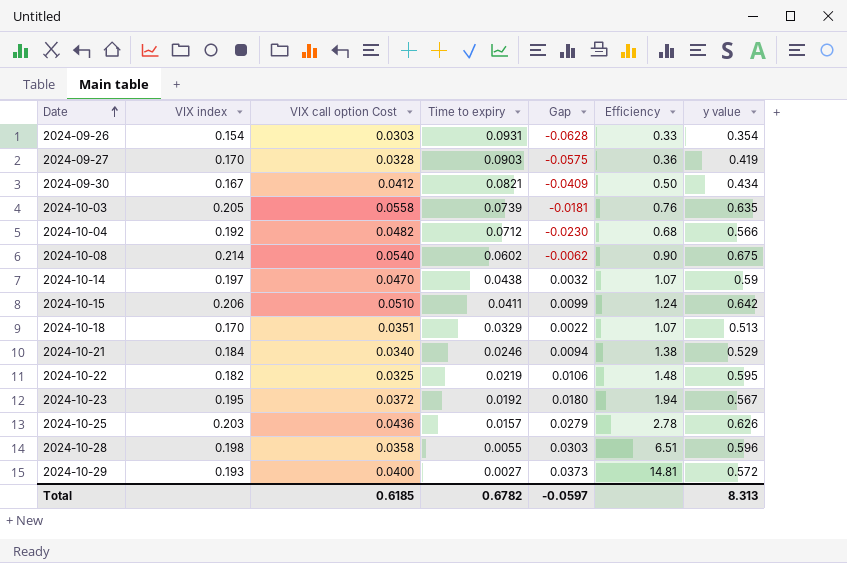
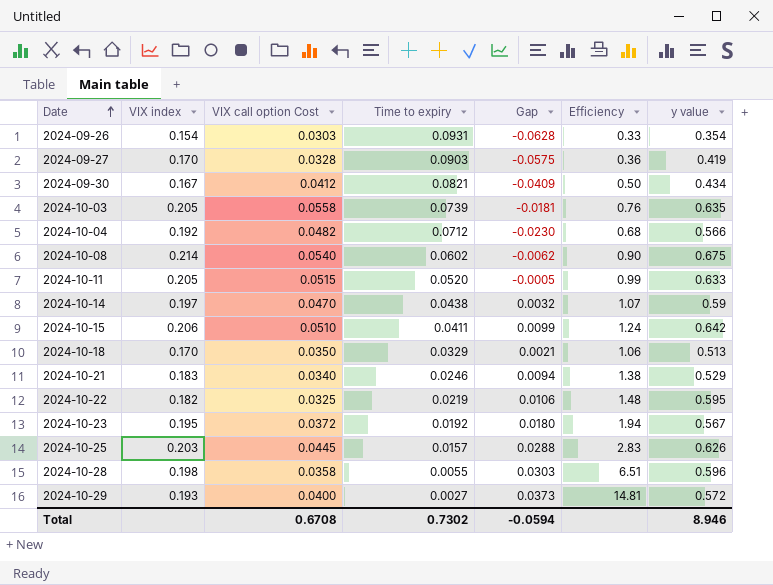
row 2024-10-11: none -> 0.205 | 0.0515 | 0.0520 | -0.0005 | 0.99 | 0.633
2024-10-18 | VIX call option Cost: 0.0351 -> 0.0350
2024-10-18 | Gap: 0.0022 -> 0.0021
2024-10-18 | Efficiency: 1.07 -> 1.06
2024-10-21 | VIX index: 0.184 -> 0.183
2024-10-25 | VIX call option Cost: 0.0436 -> 0.0445
2024-10-25 | Gap: 0.0279 -> 0.0288
2024-10-25 | Efficiency: 2.78 -> 2.83
Total | VIX call option Cost: 0.6185 -> 0.6708
Total | Time to expiry: 0.6782 -> 0.7302
Total | Gap: -0.0597 -> -0.0594
Total | y value: 8.313 -> 8.946

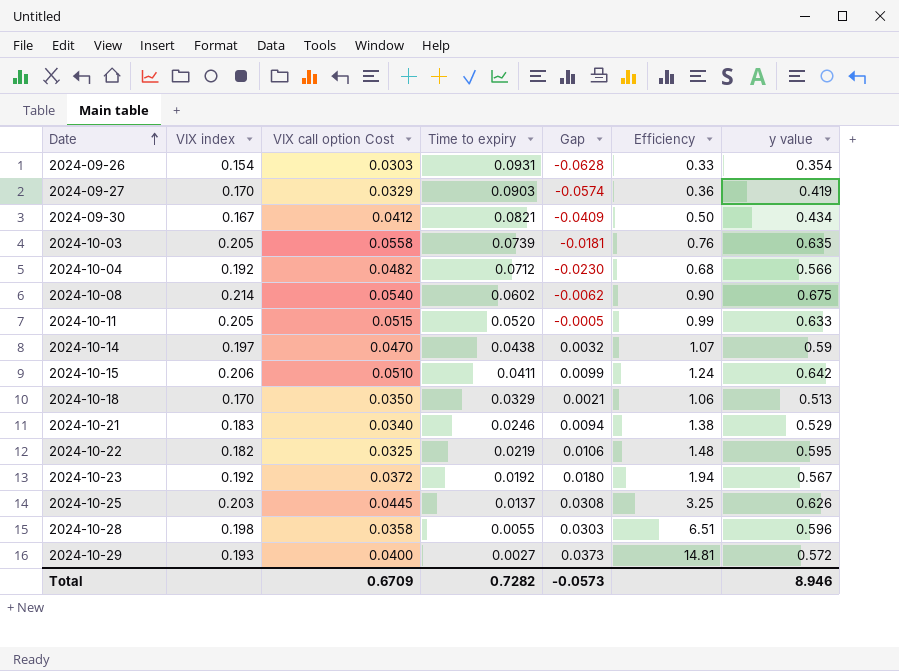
2024-09-27 | VIX call option Cost: 0.0328 -> 0.0329
2024-09-27 | Gap: -0.0575 -> -0.0574
2024-10-23 | VIX index: 0.195 -> 0.192
2024-10-25 | Time to expiry: 0.0157 -> 0.0137
2024-10-25 | Gap: 0.0288 -> 0.0308
2024-10-25 | Efficiency: 2.83 -> 3.25
Total | VIX call option Cost: 0.6708 -> 0.6709
Total | Time to expiry: 0.7302 -> 0.7282
Total | Gap: -0.0594 -> -0.0573

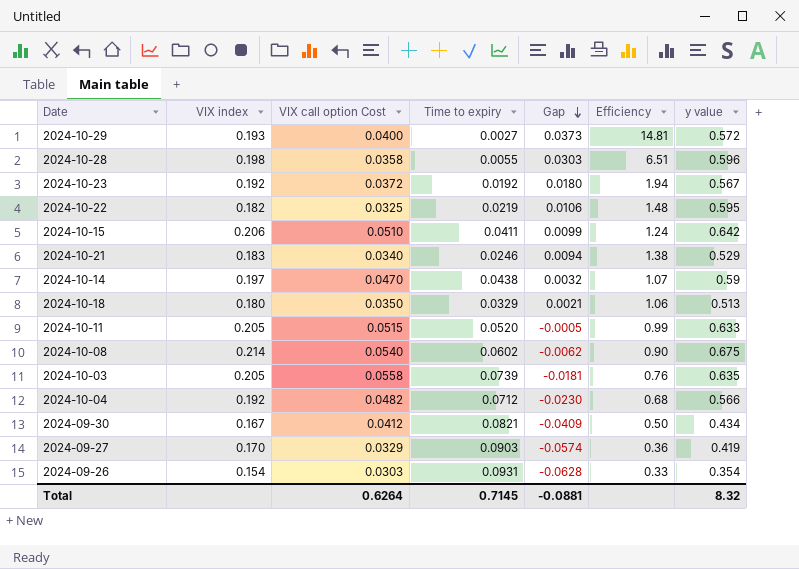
row order: Date ascending -> Gap descending
row 2024-10-25: 0.203 | 0.0445 | 0.0137 | 0.0308 | 3.25 | 0.626 -> none
2024-10-18 | VIX index: 0.170 -> 0.180
Total | VIX call option Cost: 0.6709 -> 0.6264
Total | Time to expiry: 0.7282 -> 0.7145
Total | Gap: -0.0573 -> -0.0881
Total | y value: 8.946 -> 8.32

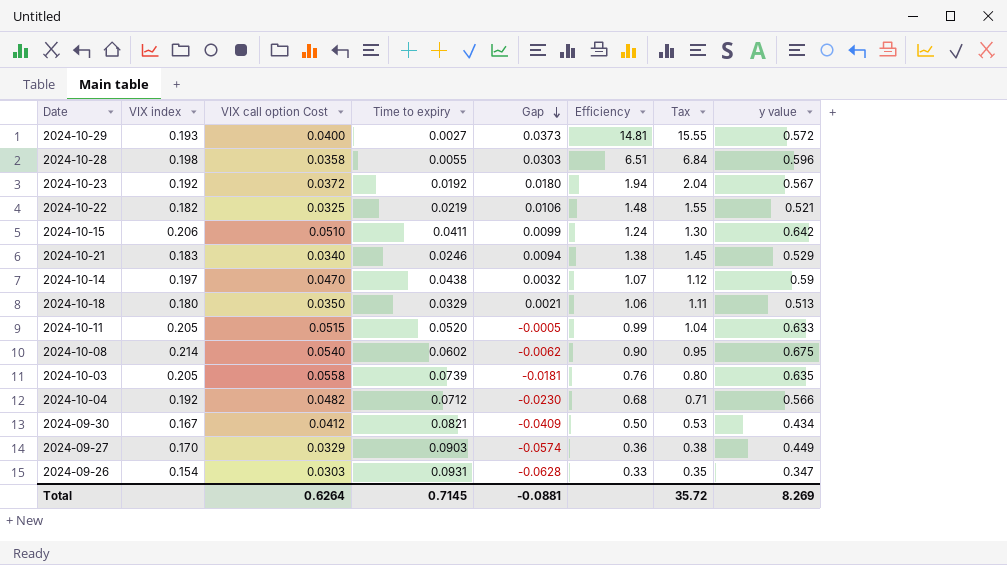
column Tax | formula: none -> [Efficiency] * 1.05
2024-10-22 | y value: 0.595 -> 0.521
2024-09-27 | y value: 0.419 -> 0.449
2024-09-26 | y value: 0.354 -> 0.347
Total | y value: 8.32 -> 8.269

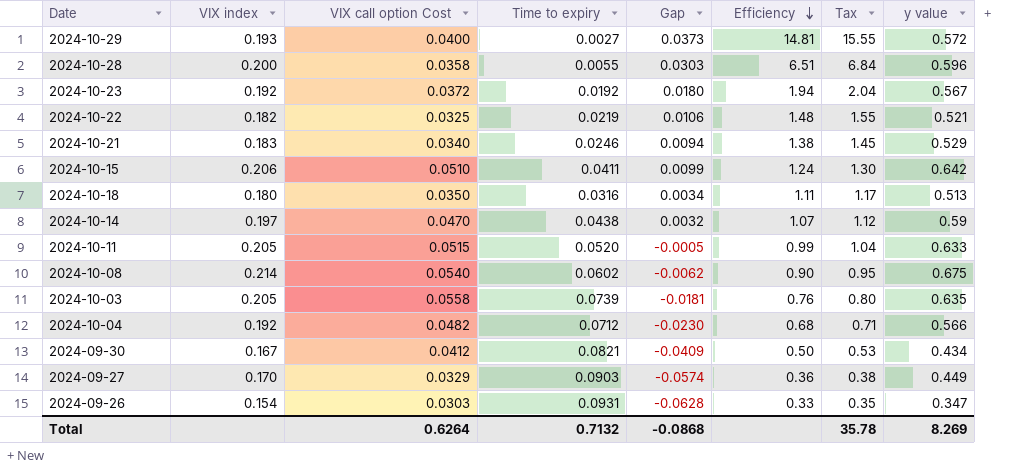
row order: Gap descending -> Efficiency descending
2024-10-28 | VIX index: 0.198 -> 0.200
2024-10-18 | Time to expiry: 0.0329 -> 0.0316
2024-10-18 | Gap: 0.0021 -> 0.0034
2024-10-18 | Efficiency: 1.06 -> 1.11
2024-10-18 | Tax: 1.11 -> 1.17
Total | Time to expiry: 0.7145 -> 0.7132
Total | Gap: -0.0881 -> -0.0868
Total | Tax: 35.72 -> 35.78

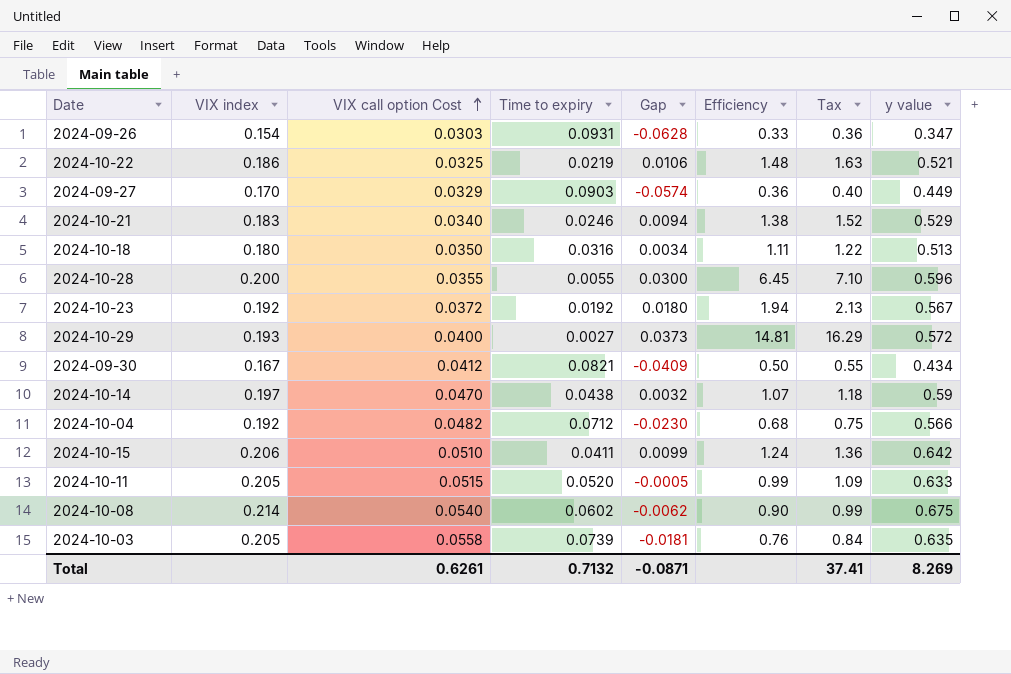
row order: Efficiency descending -> VIX call option Cost ascending
column Tax | formula: [Efficiency] * 1.05 -> [Efficiency] * 1.1
2024-10-22 | VIX index: 0.182 -> 0.186
2024-10-28 | VIX call option Cost: 0.0358 -> 0.0355
2024-10-28 | Gap: 0.0303 -> 0.0300
2024-10-28 | Efficiency: 6.51 -> 6.45
Total | VIX call option Cost: 0.6264 -> 0.6261
Total | Gap: -0.0868 -> -0.0871
Total | Tax: 35.78 -> 37.41

